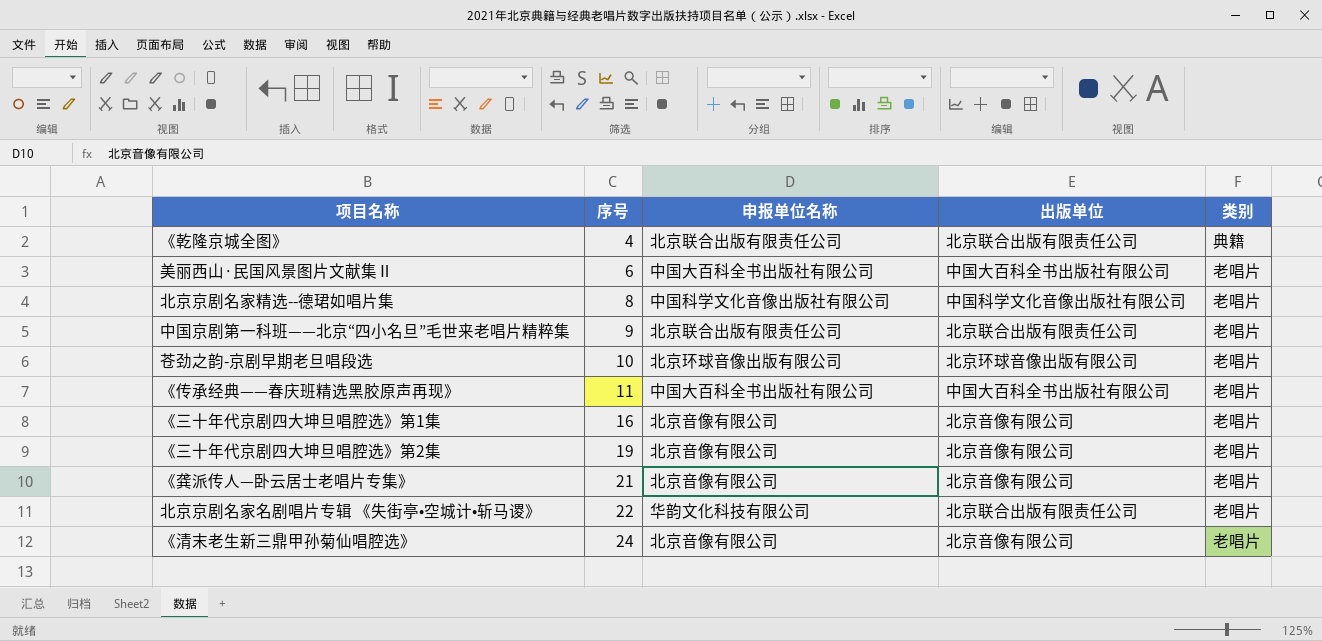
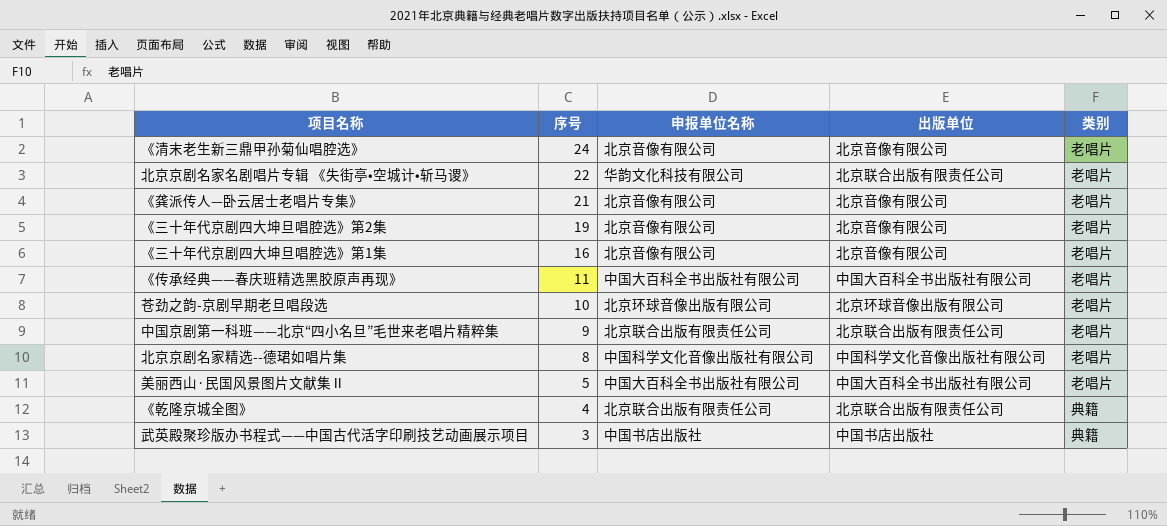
row order: 序号 ascending -> 序号 descending
美丽西山·民国风景图片文献集Ⅱ | 序号: 6 -> 5
row 武英殿聚珍版办书程式——中国古代活字印刷技艺动画展示项目: none -> 3 | 中国书店出版社 | 中国书店出版社 | 典籍

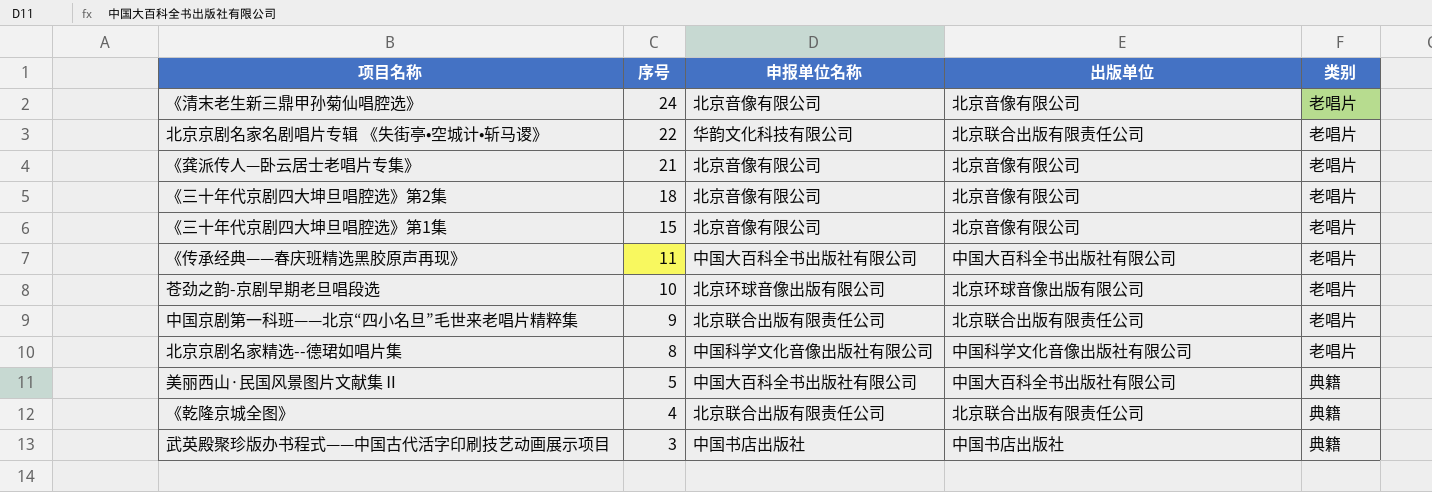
《三十年代京剧四大坤旦唱腔选》第2集 | 序号: 19 -> 18
《三十年代京剧四大坤旦唱腔选》第1集 | 序号: 16 -> 15
美丽西山·民国风景图片文献集Ⅱ | 类别: 老唱片 -> 典籍

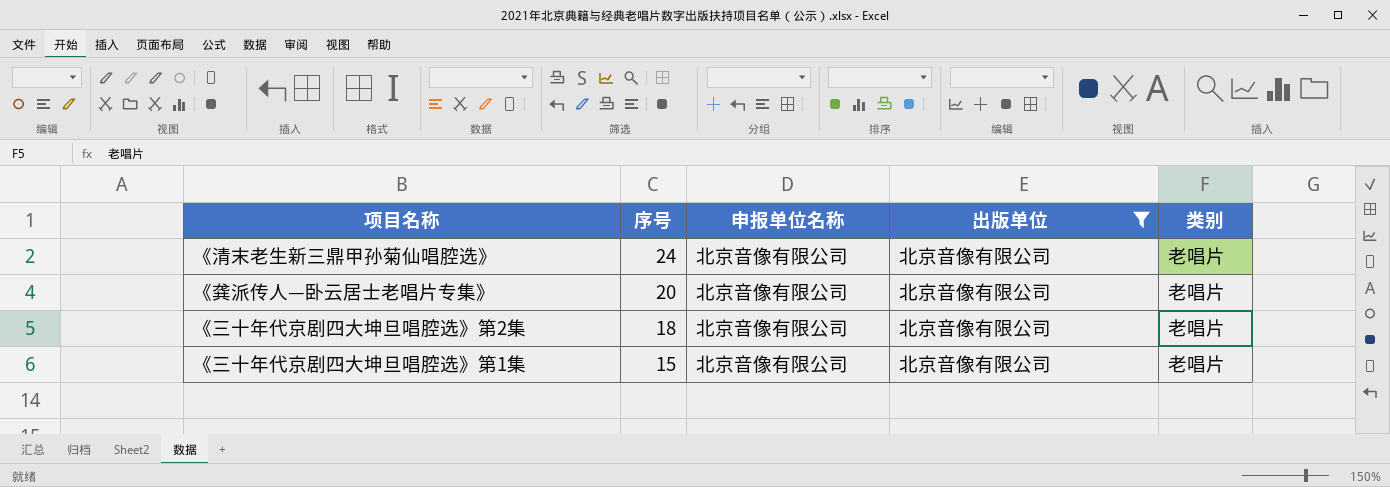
filter: none -> 出版单位 = 北京音像有限公司
《龚派传人—卧云居士老唱片专集》 | 序号: 21 -> 20

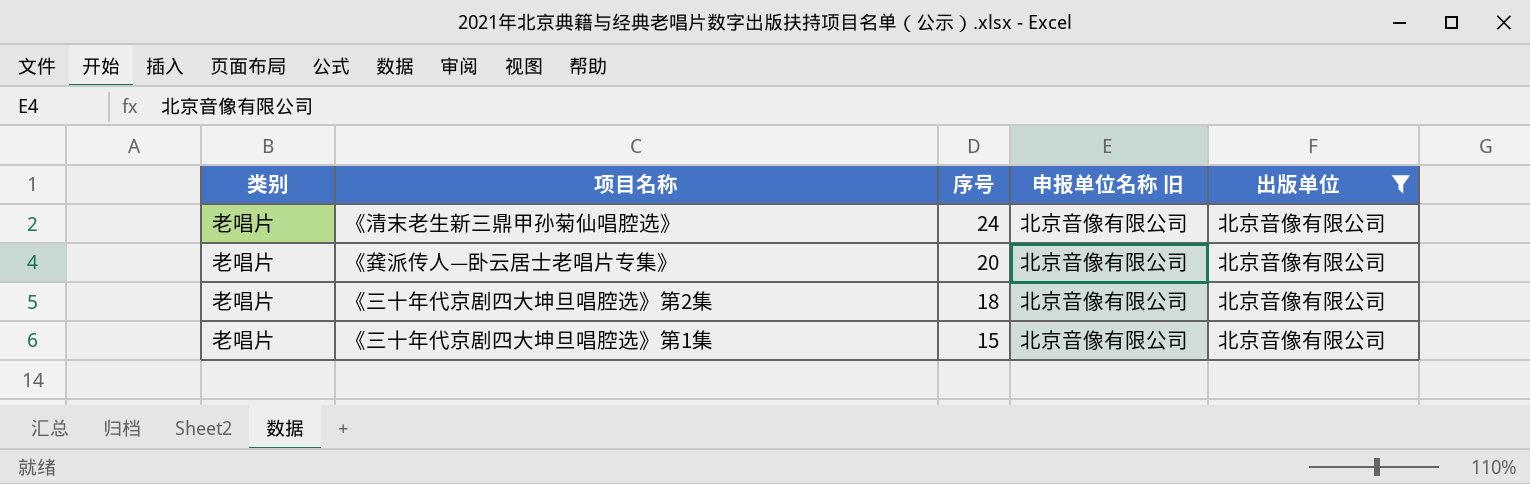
column 类别 | position: 5 -> 1
column name: 申报单位名称 -> 申报单位名称 旧

